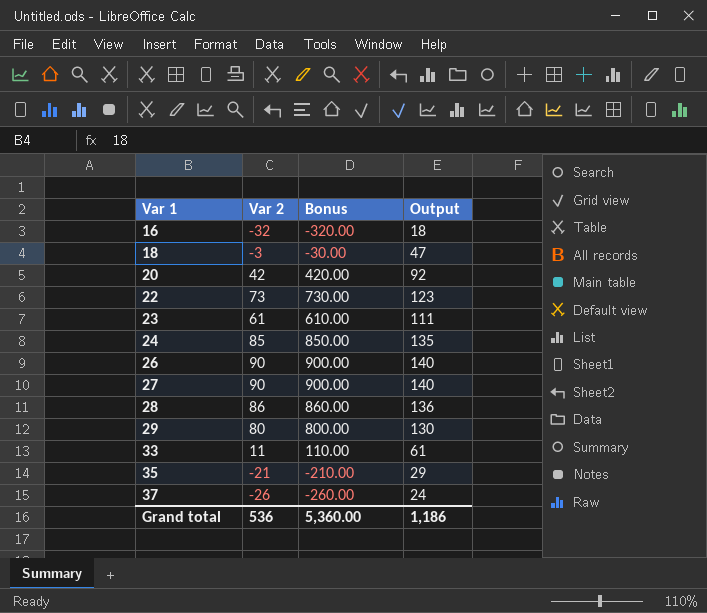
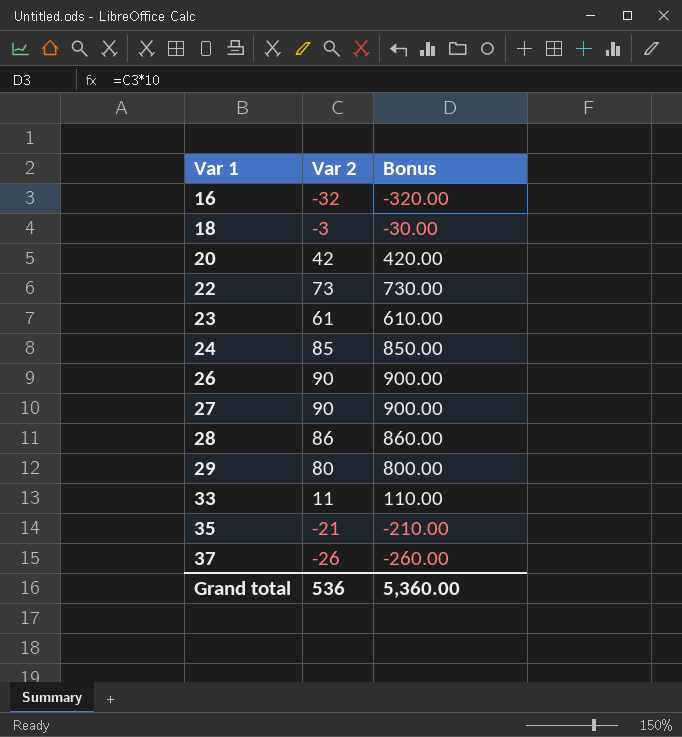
column Output | formula: [Var 2] + 50 -> none

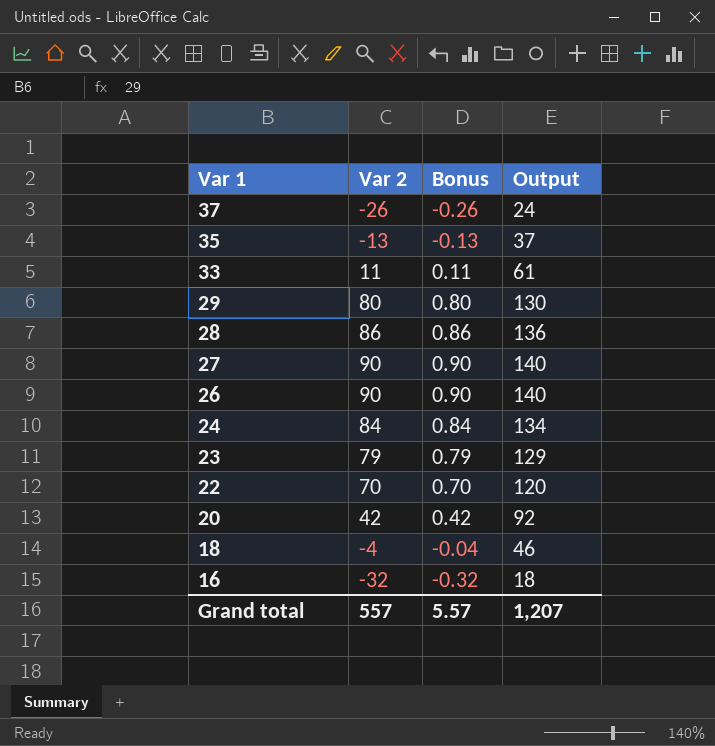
row order: Var 1 ascending -> Var 1 descending
column Bonus | formula: [Var 2] * 10 -> [Var 2] * 0.01
column Output | formula: none -> [Var 2] + 50
35 | Var 2: -21 -> -13
24 | Var 2: 85 -> 84
23 | Var 2: 61 -> 79
22 | Var 2: 73 -> 70
18 | Var 2: -3 -> -4
Grand total | Var 2: 536 -> 557
Grand total | Bonus: 5,360.00 -> 5.57

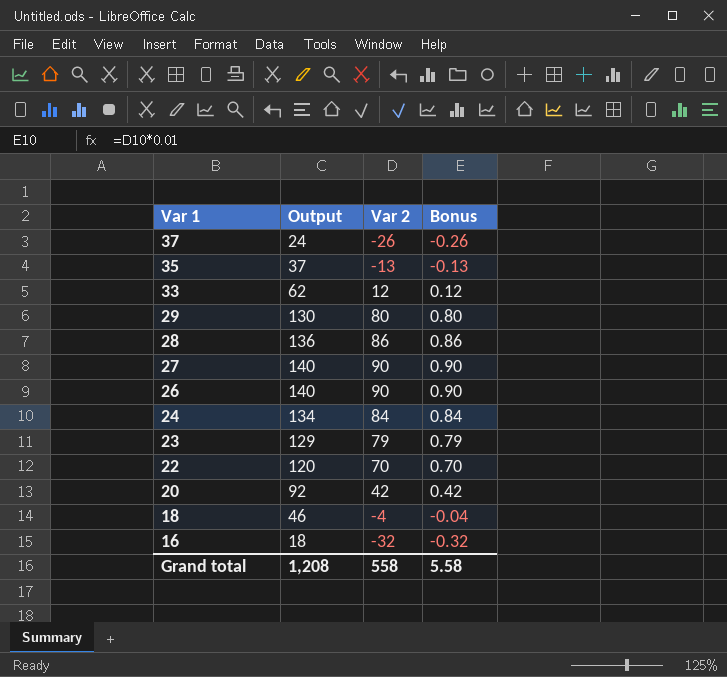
column Output | position: 4 -> 2
33 | Output: 61 -> 62
33 | Var 2: 11 -> 12
33 | Bonus: 0.11 -> 0.12
Grand total | Output: 1,207 -> 1,208
Grand total | Var 2: 557 -> 558
Grand total | Bonus: 5.57 -> 5.58

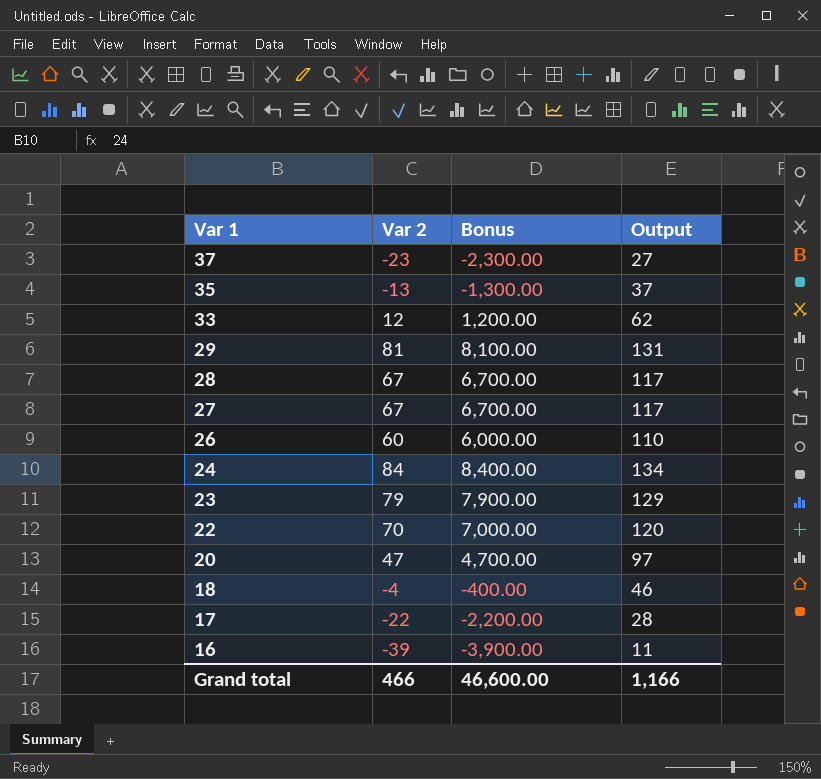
column Bonus | formula: [Var 2] * 0.01 -> [Var 2] * 100
column Output | position: 2 -> 4
37 | Var 2: -26 -> -23
37 | Output: 24 -> 27
29 | Var 2: 80 -> 81
29 | Output: 130 -> 131
28 | Var 2: 86 -> 67
28 | Output: 136 -> 117
27 | Var 2: 90 -> 67
27 | Output: 140 -> 117
26 | Var 2: 90 -> 60
26 | Output: 140 -> 110
20 | Var 2: 42 -> 47
20 | Output: 92 -> 97
row 17: none -> -22 | -2,200.00 | 28
16 | Var 2: -32 -> -39
16 | Output: 18 -> 11
Grand total | Var 2: 558 -> 466
Grand total | Bonus: 5.58 -> 46,600.00
Grand total | Output: 1,208 -> 1,166

